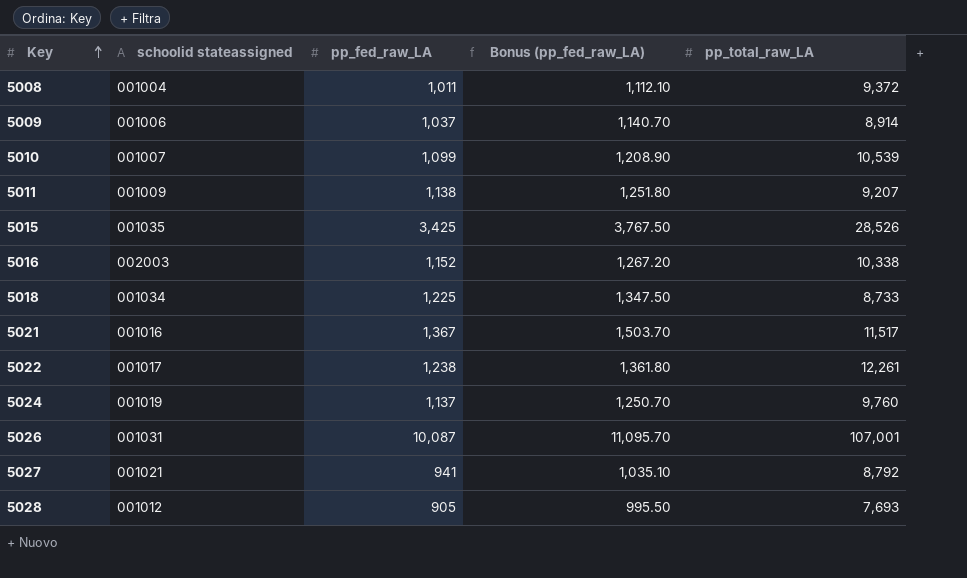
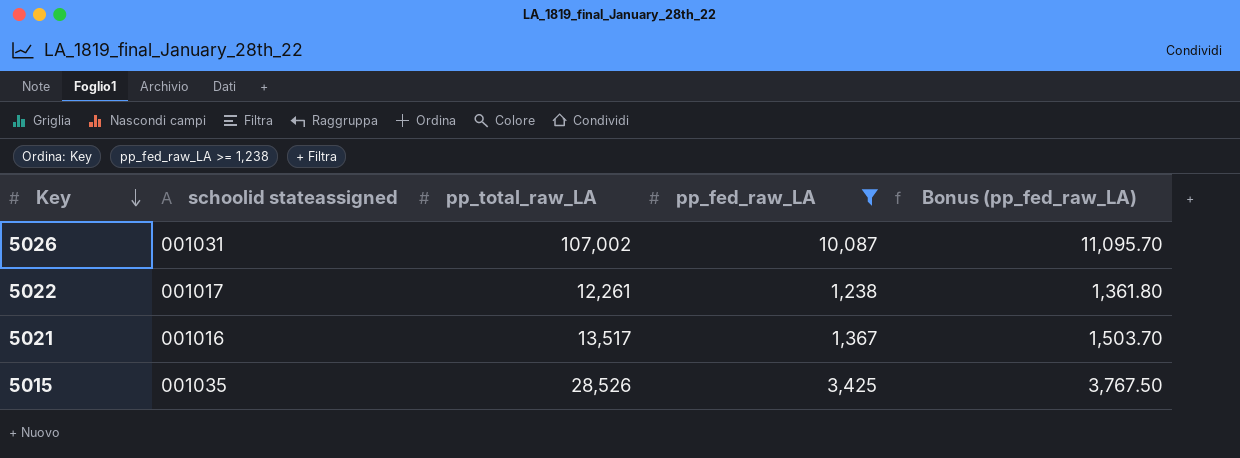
filter: none -> pp_fed_raw_LA >= 1,238
row order: Key ascending -> Key descending
column pp_total_raw_LA | position: 5 -> 3
5026 | pp_total_raw_LA: 107,001 -> 107,002
5021 | pp_total_raw_LA: 11,517 -> 13,517

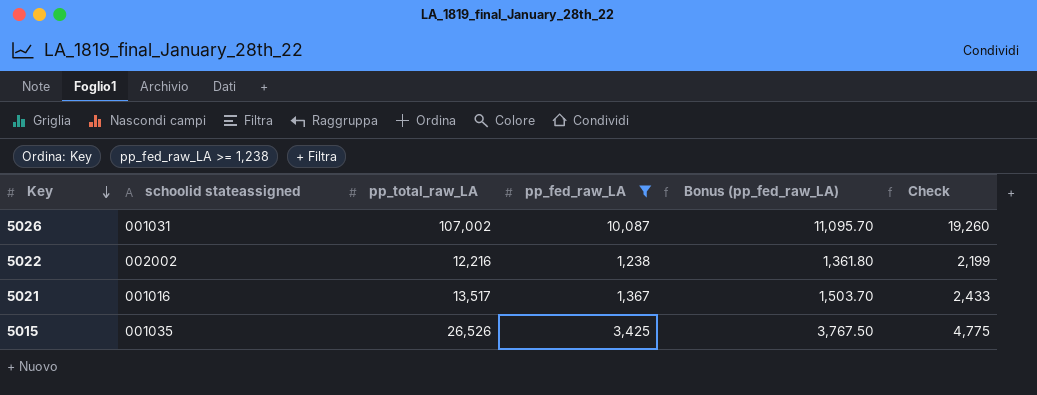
column Check | formula: none -> [pp_total_raw_LA] * 0.18
5022 | schoolid stateassigned: 001017 -> 002002
5022 | pp_total_raw_LA: 12,261 -> 12,216
5015 | pp_total_raw_LA: 28,526 -> 26,526

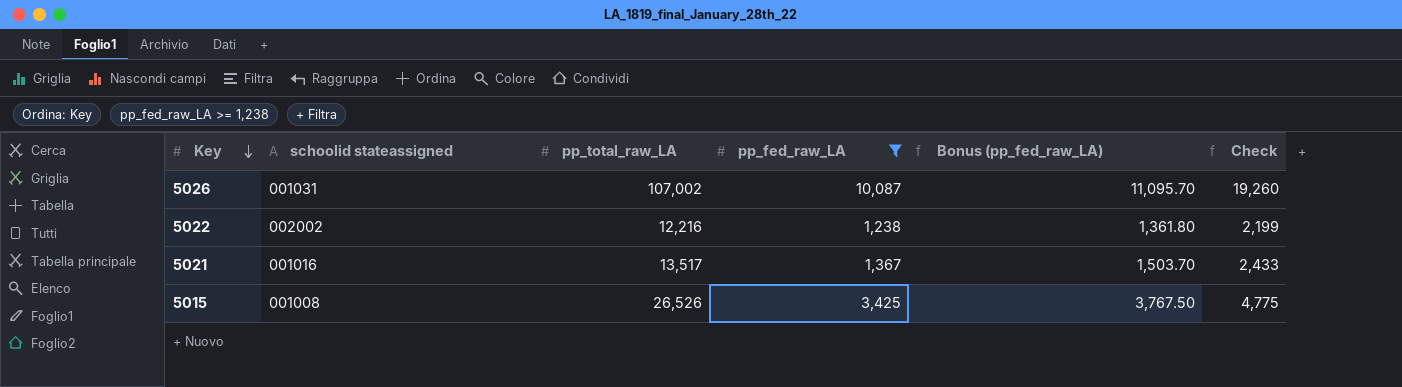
5015 | schoolid stateassigned: 001035 -> 001008

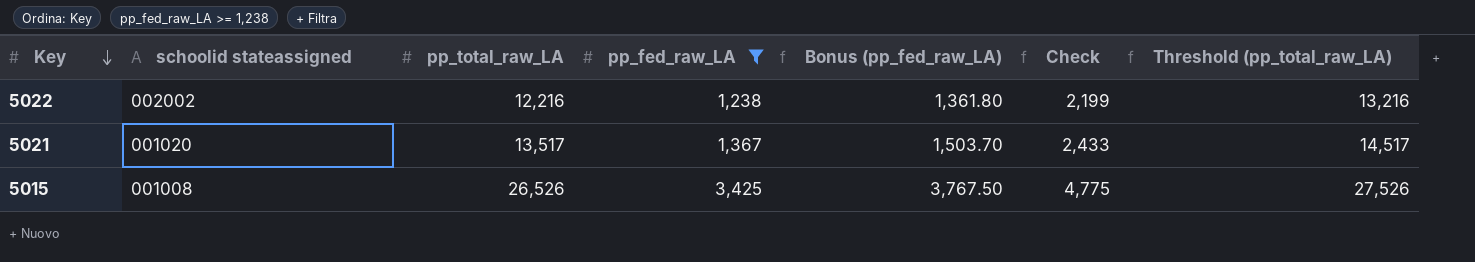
column Threshold (pp_total_raw_LA) | formula: none -> [pp_total_raw_LA] + 1000
row 5026: 001031 | 107,002 | 10,087 | 11,095.70 | 19,260 -> none
5021 | schoolid stateassigned: 001016 -> 001020

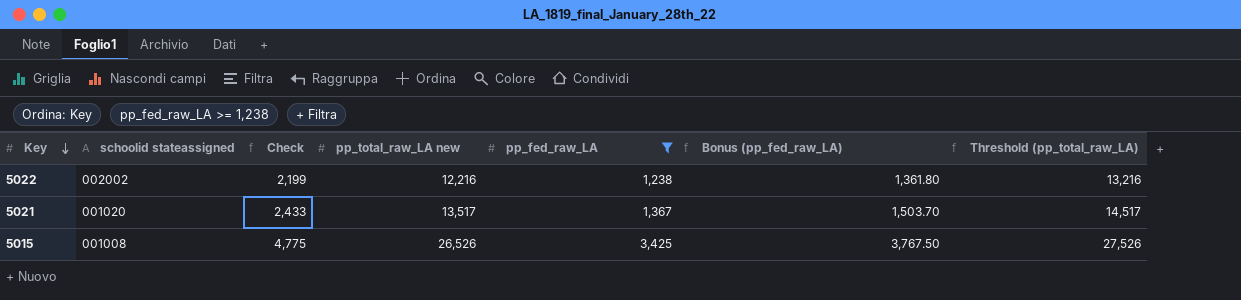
column Check | position: 6 -> 3
column name: pp_total_raw_LA -> pp_total_raw_LA new

